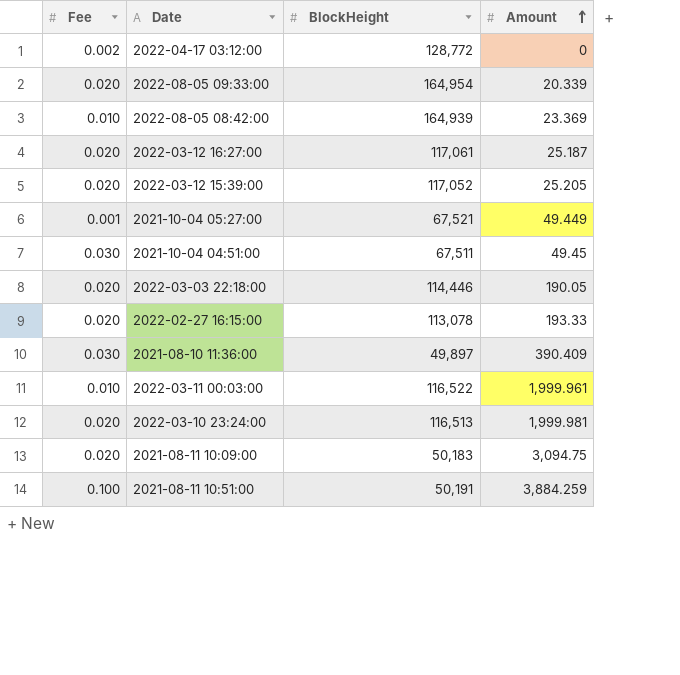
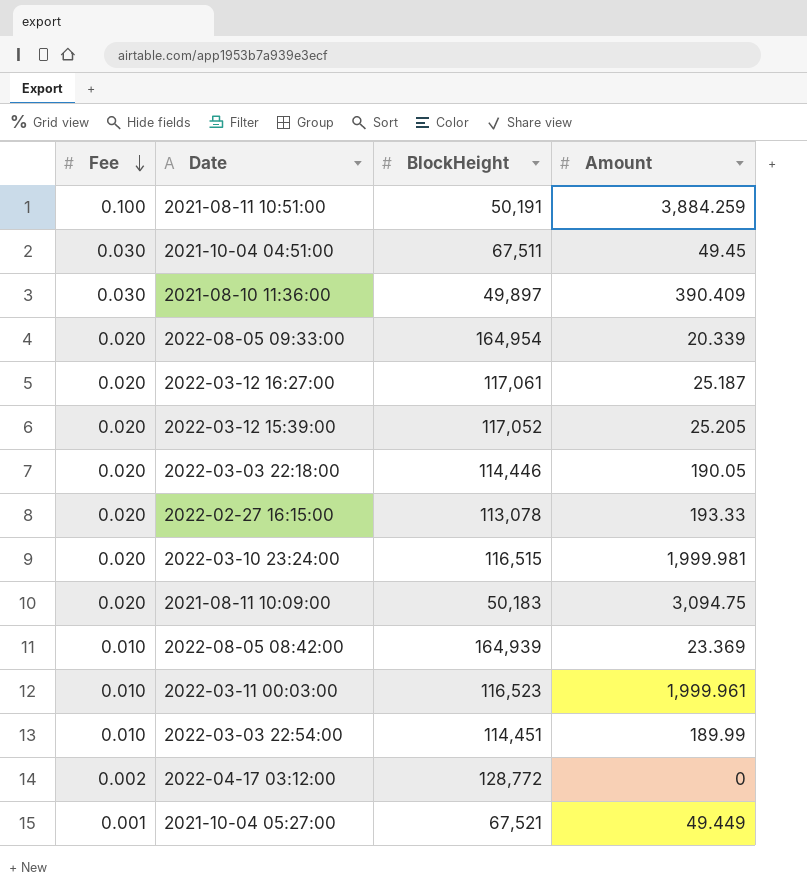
row order: Amount ascending -> Fee descending
2022-03-10 23:24:00 | BlockHeight: 116,513 -> 116,515
2022-03-11 00:03:00 | BlockHeight: 116,522 -> 116,523
row 2022-03-03 22:54:00: none -> 0.010 | 114,451 | 189.99

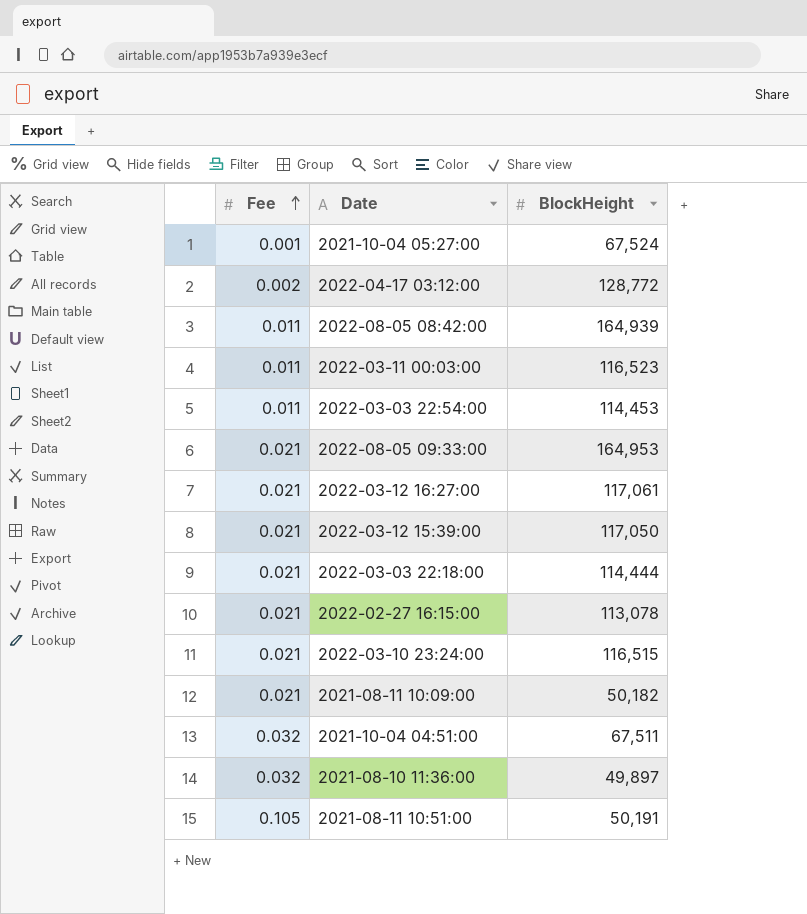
row order: Fee descending -> Fee ascending
column Amount | position: 4 -> none
2021-10-04 05:27:00 | BlockHeight: 67,521 -> 67,524
2022-08-05 08:42:00 | Fee: 0.010 -> 0.011
2022-03-11 00:03:00 | Fee: 0.010 -> 0.011
2022-03-03 22:54:00 | Fee: 0.010 -> 0.011
2022-03-03 22:54:00 | BlockHeight: 114,451 -> 114,453
2022-08-05 09:33:00 | Fee: 0.020 -> 0.021
2022-08-05 09:33:00 | BlockHeight: 164,954 -> 164,953
2022-03-12 16:27:00 | Fee: 0.020 -> 0.021
2022-03-12 15:39:00 | Fee: 0.020 -> 0.021
2022-03-12 15:39:00 | BlockHeight: 117,052 -> 117,050
2022-03-03 22:18:00 | Fee: 0.020 -> 0.021
2022-03-03 22:18:00 | BlockHeight: 114,446 -> 114,444
2022-02-27 16:15:00 | Fee: 0.020 -> 0.021
2022-03-10 23:24:00 | Fee: 0.020 -> 0.021
2021-08-11 10:09:00 | Fee: 0.020 -> 0.021
2021-08-11 10:09:00 | BlockHeight: 50,183 -> 50,182
2021-10-04 04:51:00 | Fee: 0.030 -> 0.032
2021-08-10 11:36:00 | Fee: 0.030 -> 0.032
2021-08-11 10:51:00 | Fee: 0.100 -> 0.105

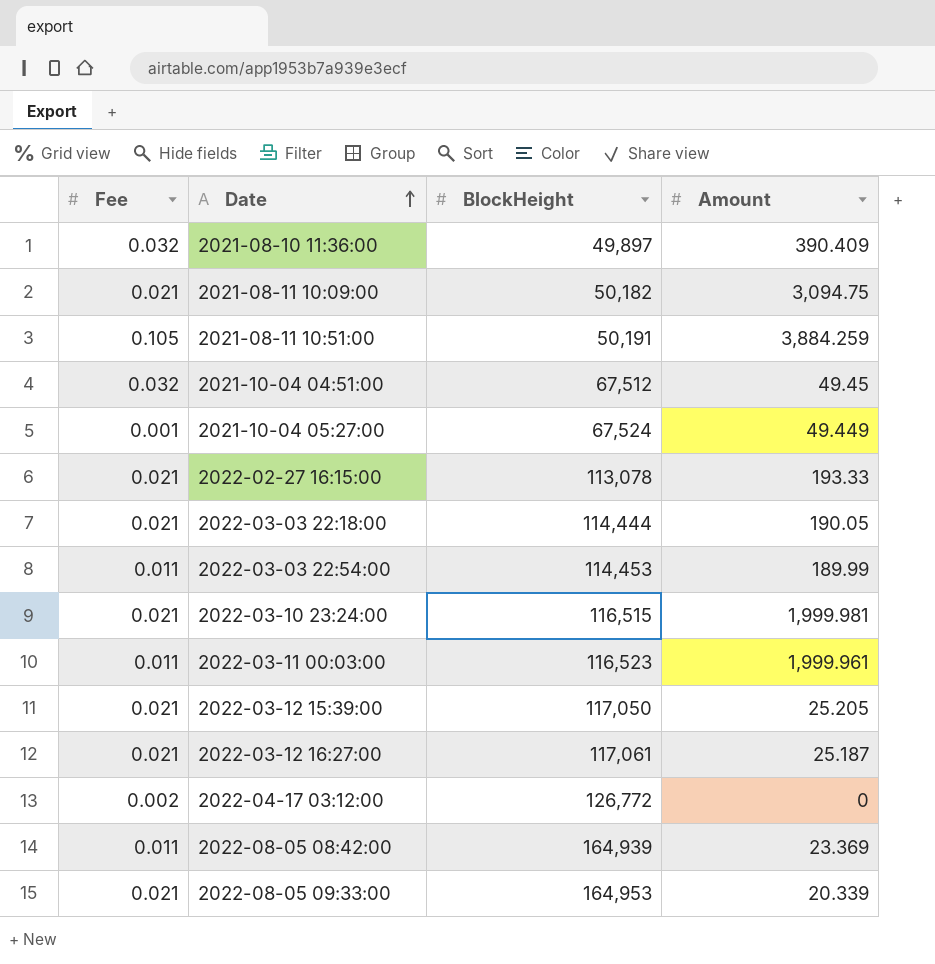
row order: Fee ascending -> Date ascending
column Amount | position: none -> 4
2021-10-04 04:51:00 | BlockHeight: 67,511 -> 67,512
2022-04-17 03:12:00 | BlockHeight: 128,772 -> 126,772

